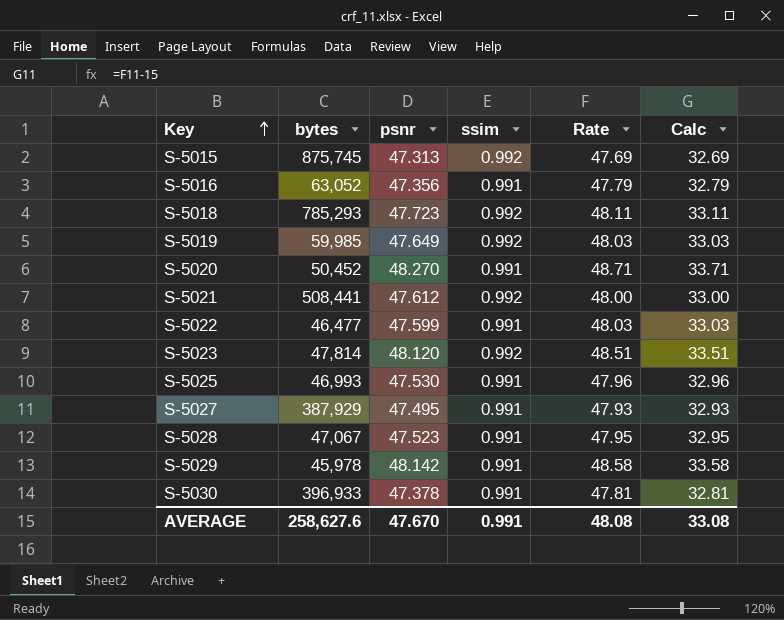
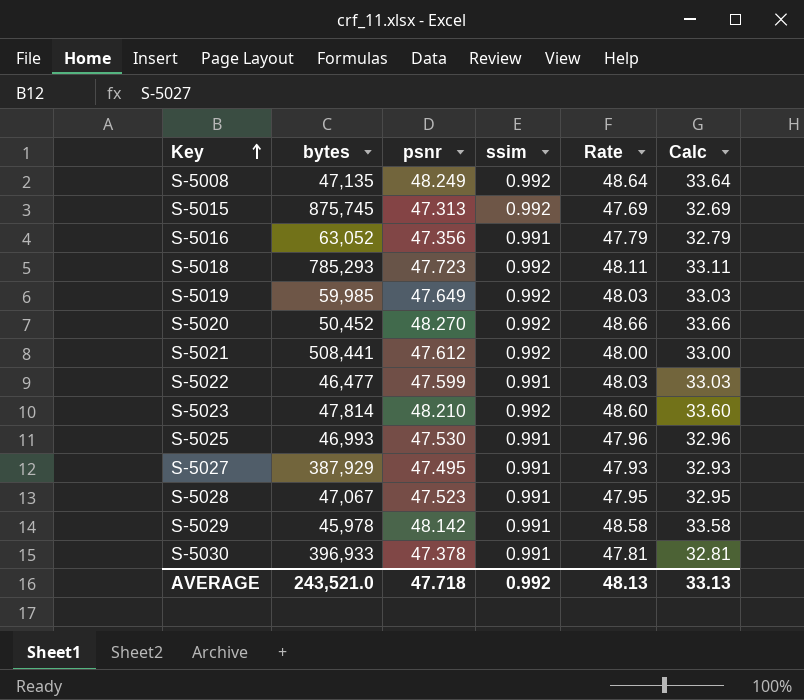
row S-5008: none -> 47,135 | 48.249 | 0.992 | 48.64 | 33.64
S-5020 | ssim: 0.991 -> 0.992
S-5020 | Rate: 48.71 -> 48.66
S-5020 | Calc: 33.71 -> 33.66
S-5023 | psnr: 48.120 -> 48.210
S-5023 | Rate: 48.51 -> 48.60
S-5023 | Calc: 33.51 -> 33.60
AVERAGE | bytes: 258,627.6 -> 243,521.0
AVERAGE | psnr: 47.670 -> 47.718
AVERAGE | ssim: 0.991 -> 0.992
AVERAGE | Rate: 48.08 -> 48.13
AVERAGE | Calc: 33.08 -> 33.13

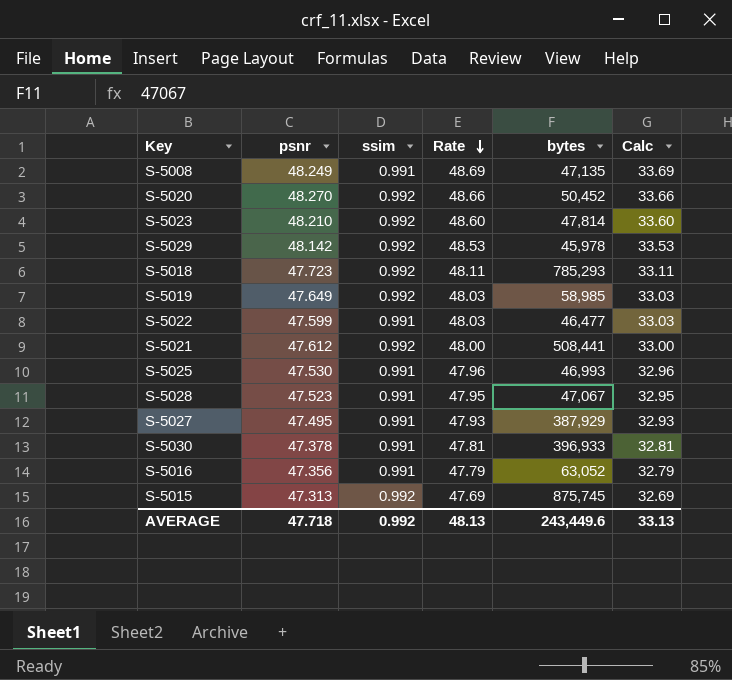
row order: Key ascending -> Rate descending
column bytes | position: 2 -> 5
S-5008 | ssim: 0.992 -> 0.991
S-5008 | Rate: 48.64 -> 48.69
S-5008 | Calc: 33.64 -> 33.69
S-5029 | ssim: 0.991 -> 0.992
S-5029 | Rate: 48.58 -> 48.53
S-5029 | Calc: 33.58 -> 33.53
S-5019 | bytes: 59,985 -> 58,985
AVERAGE | bytes: 243,521.0 -> 243,449.6

